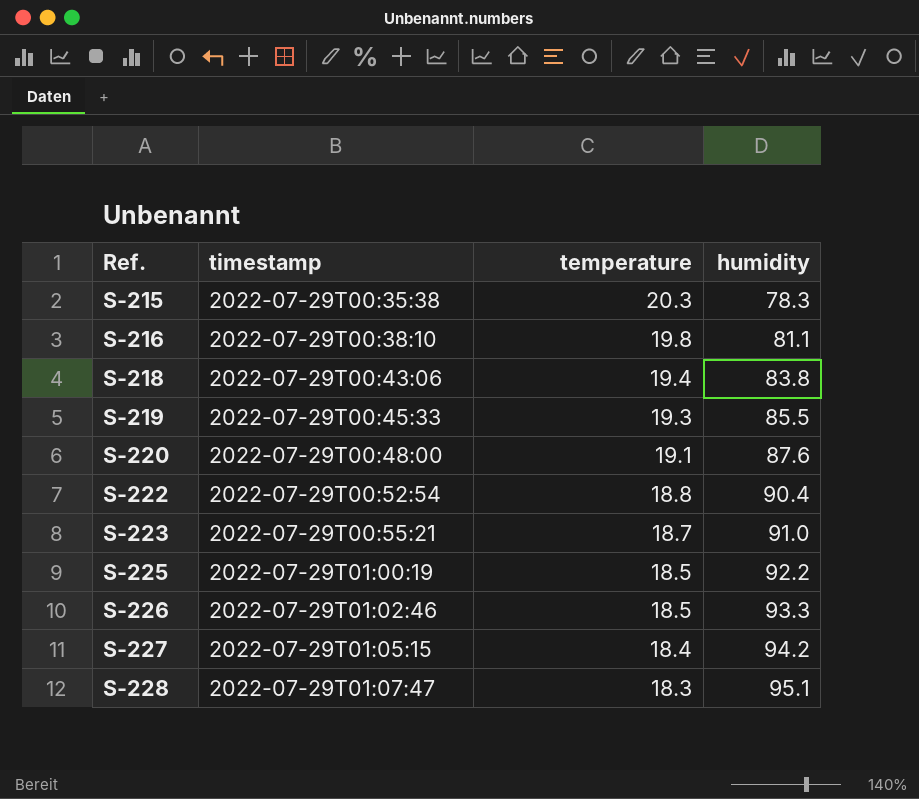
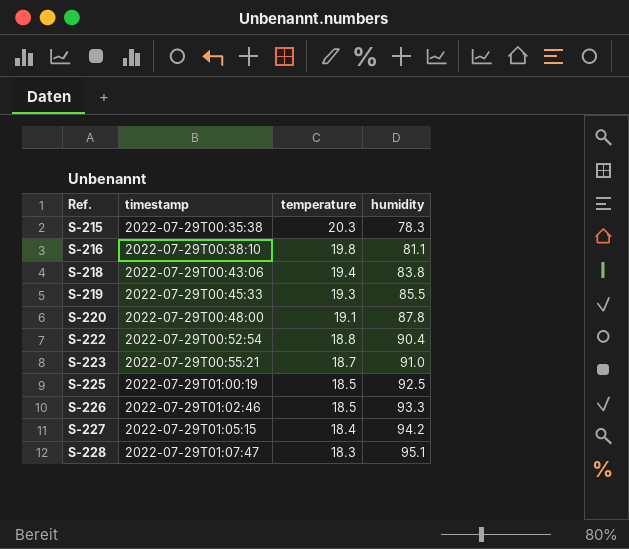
S-220 | humidity: 87.6 -> 87.8
S-225 | humidity: 92.2 -> 92.5

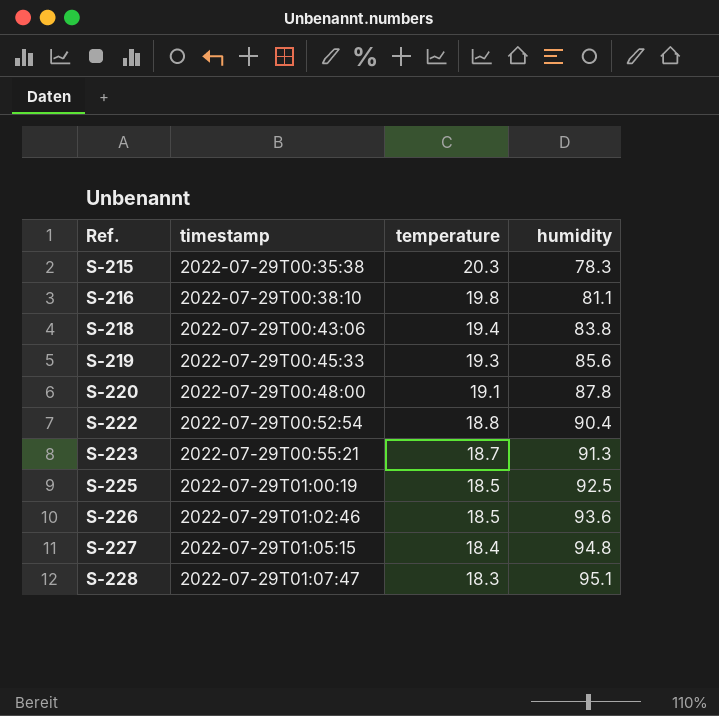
S-219 | humidity: 85.5 -> 85.6
S-223 | humidity: 91.0 -> 91.3
S-226 | humidity: 93.3 -> 93.6
S-227 | humidity: 94.2 -> 94.8

